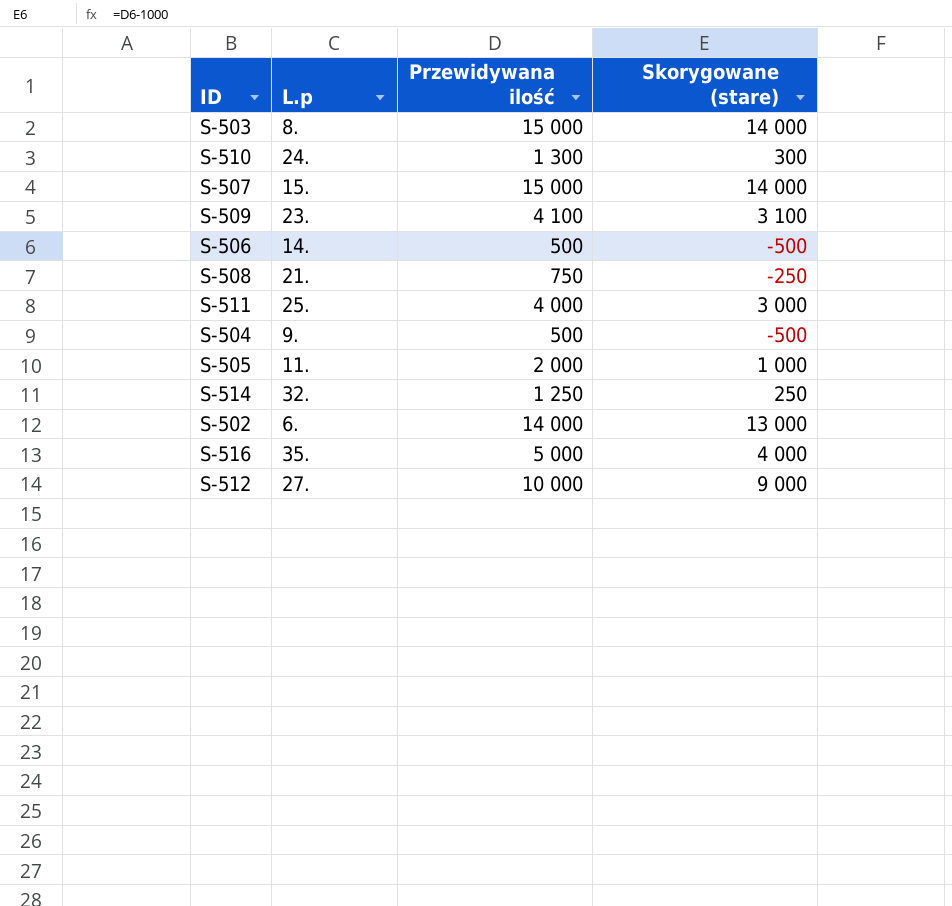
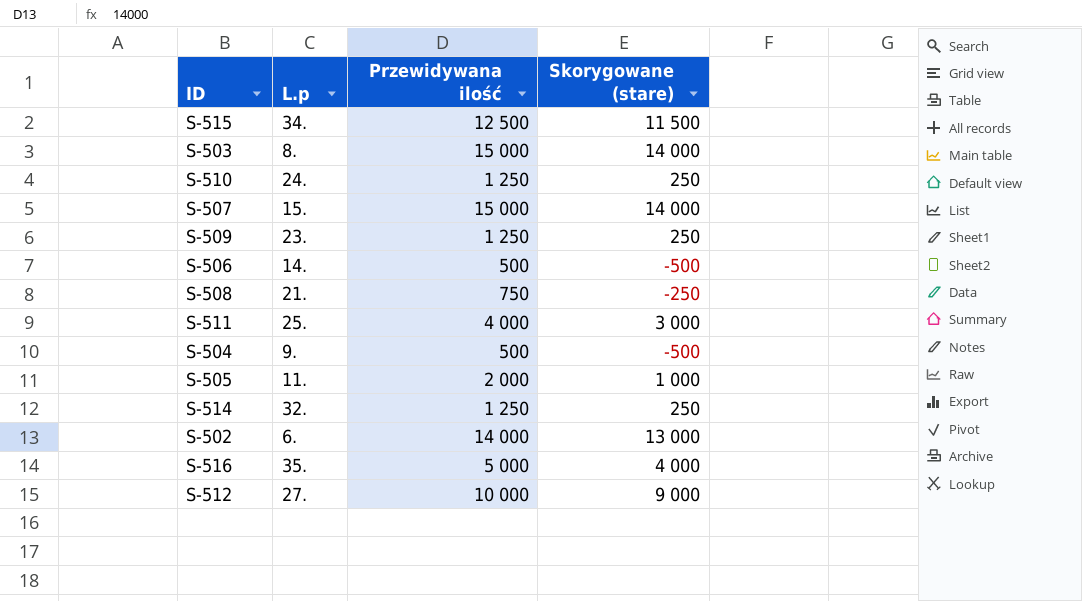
row S-515: none -> 34. | 12 500 | 11 500
S-510 | Przewidywana ilość: 1 300 -> 1 250
S-510 | Skorygowane (stare): 300 -> 250
S-509 | Przewidywana ilość: 4 100 -> 1 250
S-509 | Skorygowane (stare): 3 100 -> 250

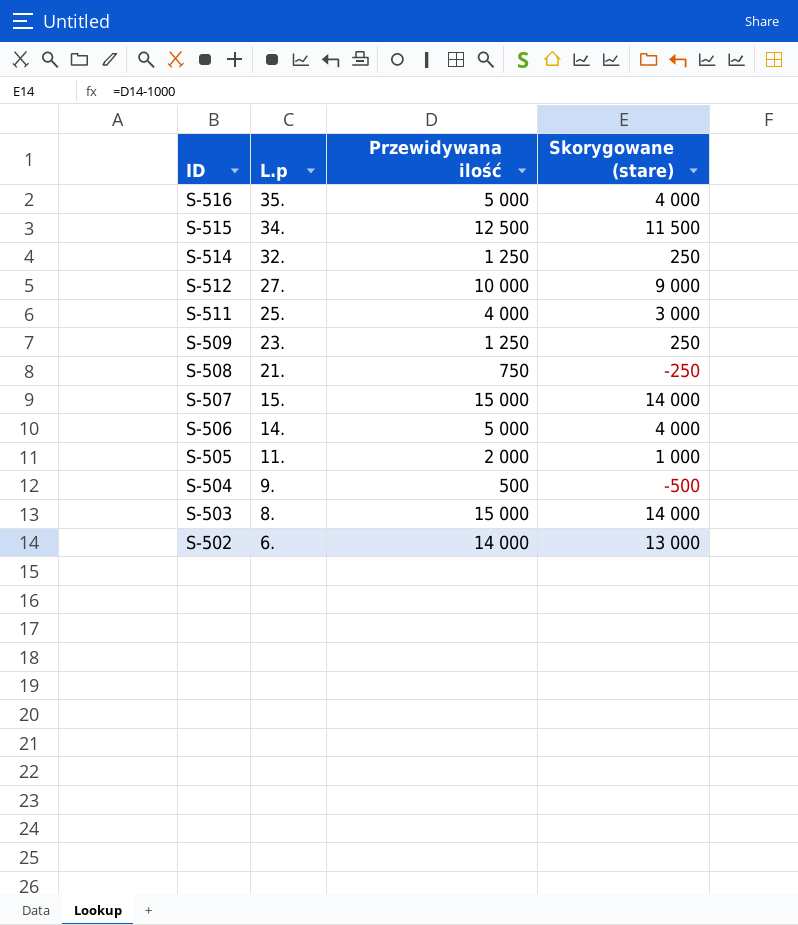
row order: none -> ID descending
row S-510: 24. | 1 250 | 250 -> none
S-506 | Przewidywana ilość: 500 -> 5 000
S-506 | Skorygowane (stare): -500 -> 4 000

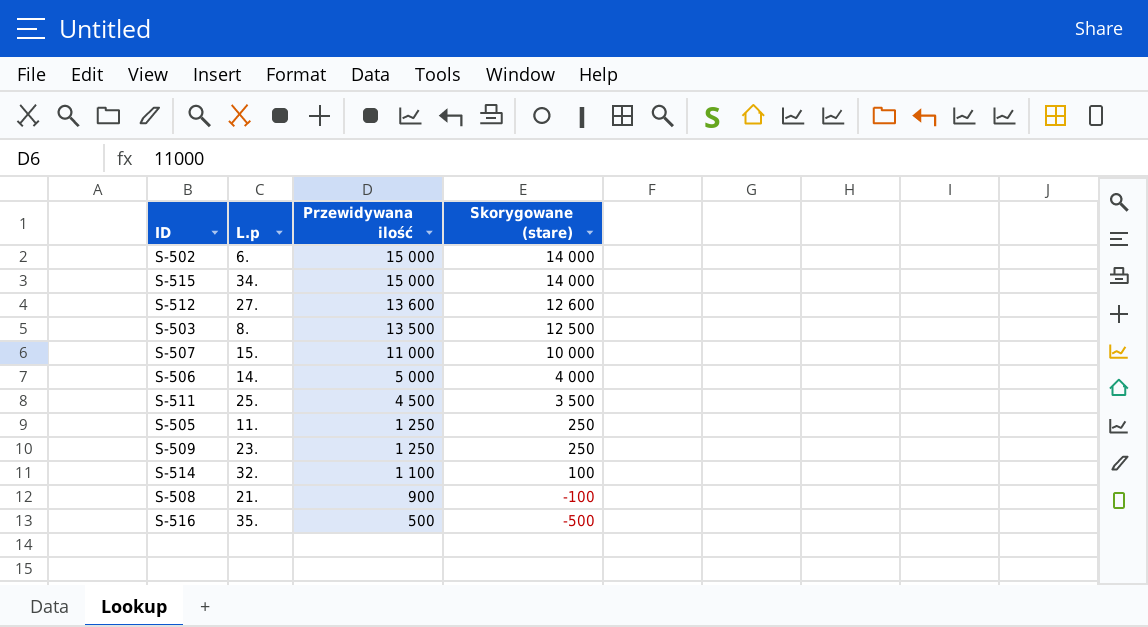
row order: ID descending -> Przewidywana ilość descending
row S-504: 9. | 500 | -500 -> none
S-502 | Przewidywana ilość: 14 000 -> 15 000
S-502 | Skorygowane (stare): 13 000 -> 14 000
S-515 | Przewidywana ilość: 12 500 -> 15 000
S-515 | Skorygowane (stare): 11 500 -> 14 000
S-512 | Przewidywana ilość: 10 000 -> 13 600
S-512 | Skorygowane (stare): 9 000 -> 12 600
S-503 | Przewidywana ilość: 15 000 -> 13 500
S-503 | Skorygowane (stare): 14 000 -> 12 500
S-507 | Przewidywana ilość: 15 000 -> 11 000
S-507 | Skorygowane (stare): 14 000 -> 10 000
S-511 | Przewidywana ilość: 4 000 -> 4 500
S-511 | Skorygowane (stare): 3 000 -> 3 500
S-505 | Przewidywana ilość: 2 000 -> 1 250
S-505 | Skorygowane (stare): 1 000 -> 250
S-514 | Przewidywana ilość: 1 250 -> 1 100
S-514 | Skorygowane (stare): 250 -> 100
S-508 | Przewidywana ilość: 750 -> 900
S-508 | Skorygowane (stare): -250 -> -100
S-516 | Przewidywana ilość: 5 000 -> 500
S-516 | Skorygowane (stare): 4 000 -> -500

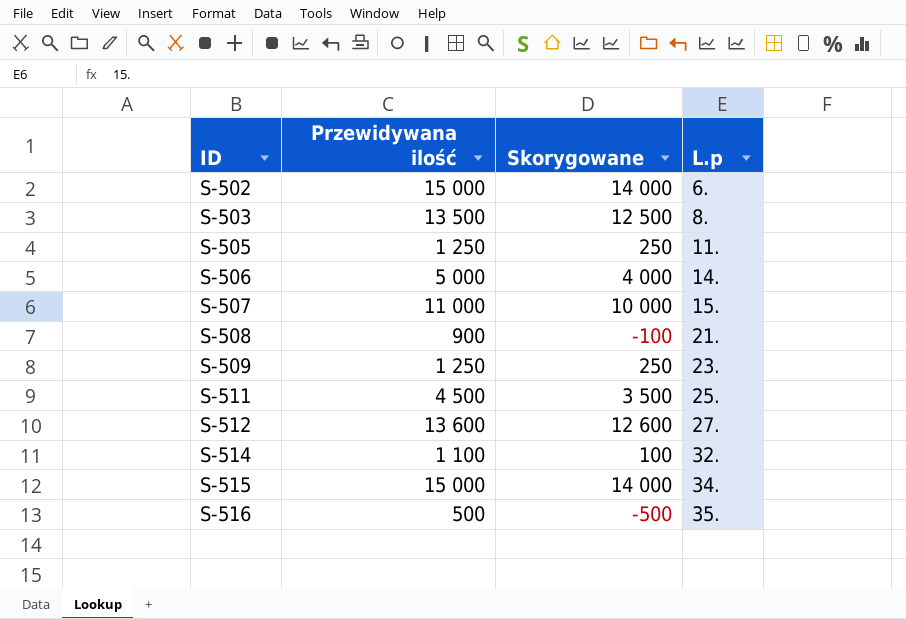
row order: Przewidywana ilość descending -> ID ascending
column name: Skorygowane (stare) -> Skorygowane
column L.p | position: 2 -> 4

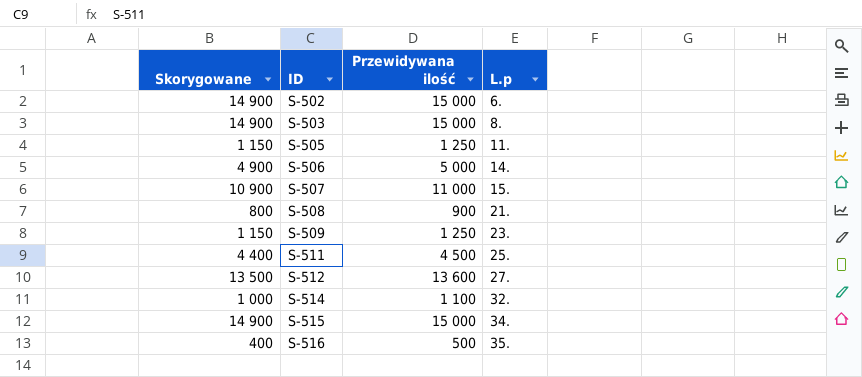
column Skorygowane | formula: [Przewidywana ilość] - 1000 -> [Przewidywana ilość] - 100
column Skorygowane | position: 3 -> 1
S-503 | Przewidywana ilość: 13 500 -> 15 000

